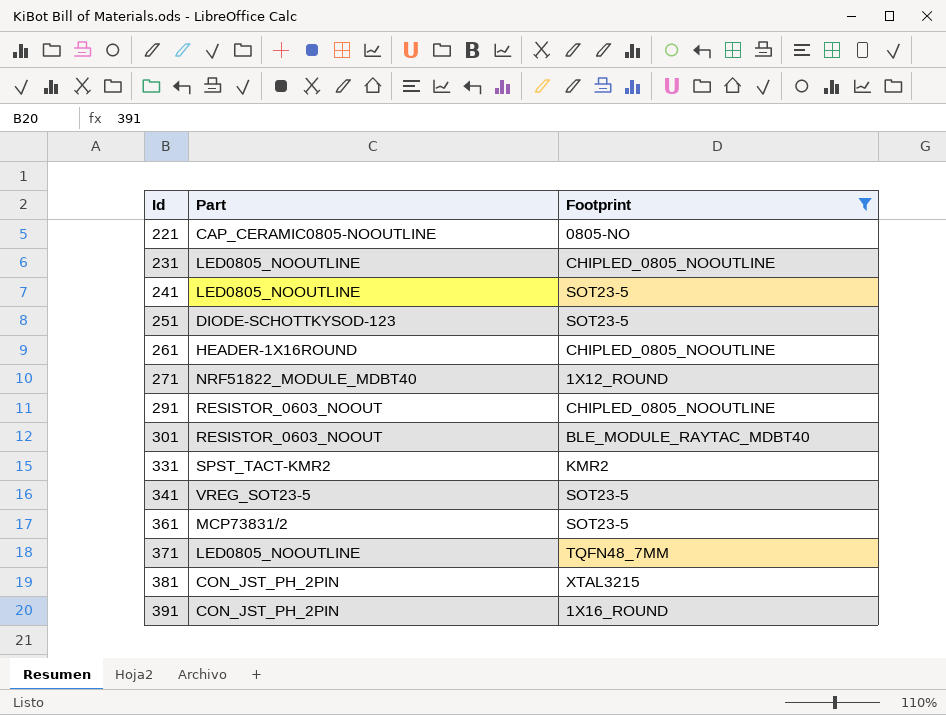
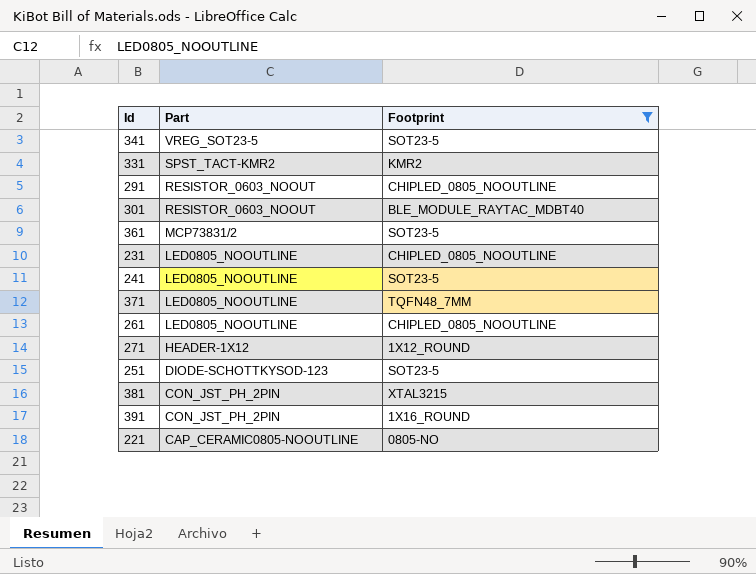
row order: Id ascending -> Part descending
261 | Part: HEADER-1X16ROUND -> LED0805_NOOUTLINE
271 | Part: NRF51822_MODULE_MDBT40 -> HEADER-1X12

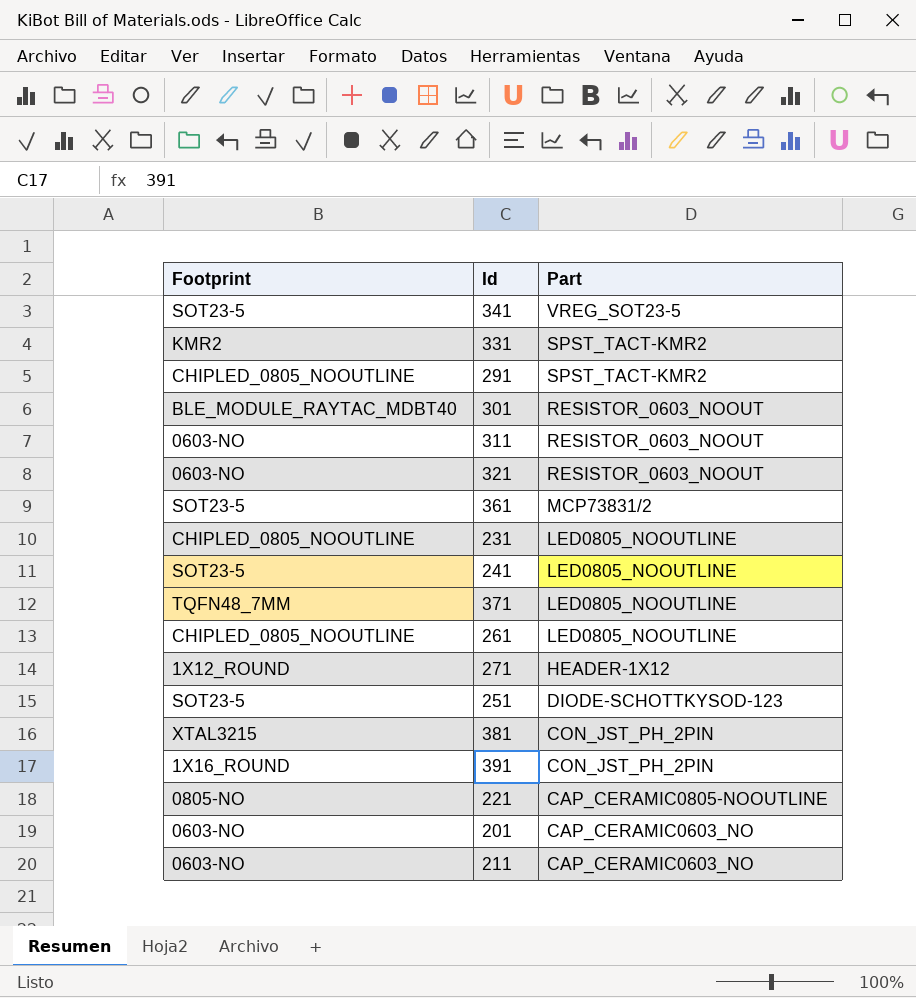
filter: Footprint != 0603-NO -> none
column Footprint | position: 3 -> 1
291 | Part: RESISTOR_0603_NOOUT -> SPST_TACT-KMR2

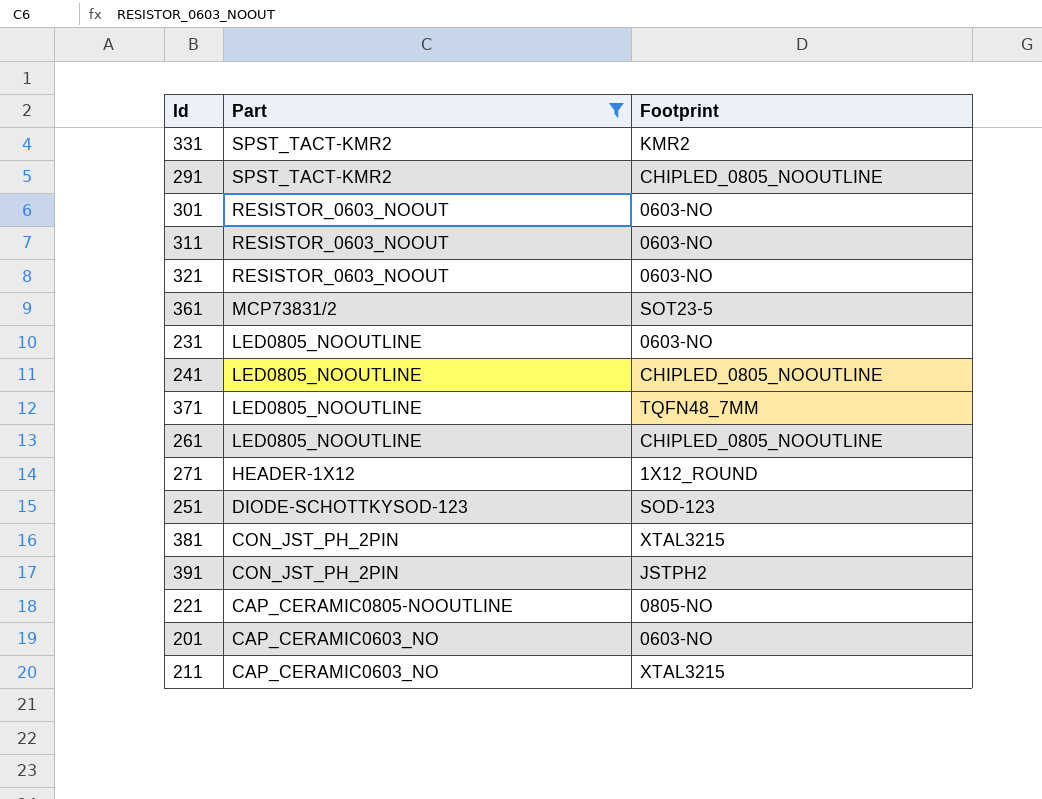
filter: none -> Part != VREG_SOT23-5
column Footprint | position: 1 -> 3
301 | Footprint: BLE_MODULE_RAYTAC_MDBT40 -> 0603-NO
231 | Footprint: CHIPLED_0805_NOOUTLINE -> 0603-NO
241 | Footprint: SOT23-5 -> CHIPLED_0805_NOOUTLINE
251 | Footprint: SOT23-5 -> SOD-123
391 | Footprint: 1X16_ROUND -> JSTPH2
211 | Footprint: 0603-NO -> XTAL3215

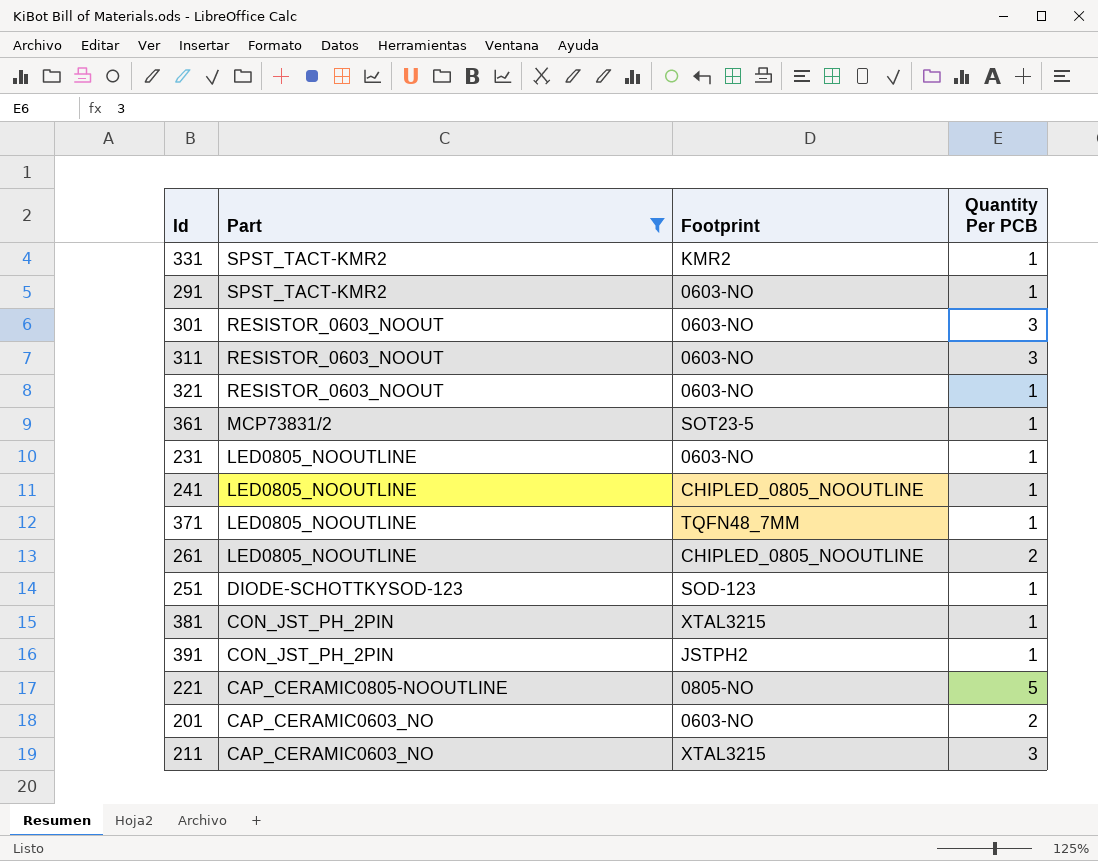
column Quantity Per PCB | position: none -> 4
row 271: HEADER-1X12 | 1X12_ROUND -> none
291 | Footprint: CHIPLED_0805_NOOUTLINE -> 0603-NO

